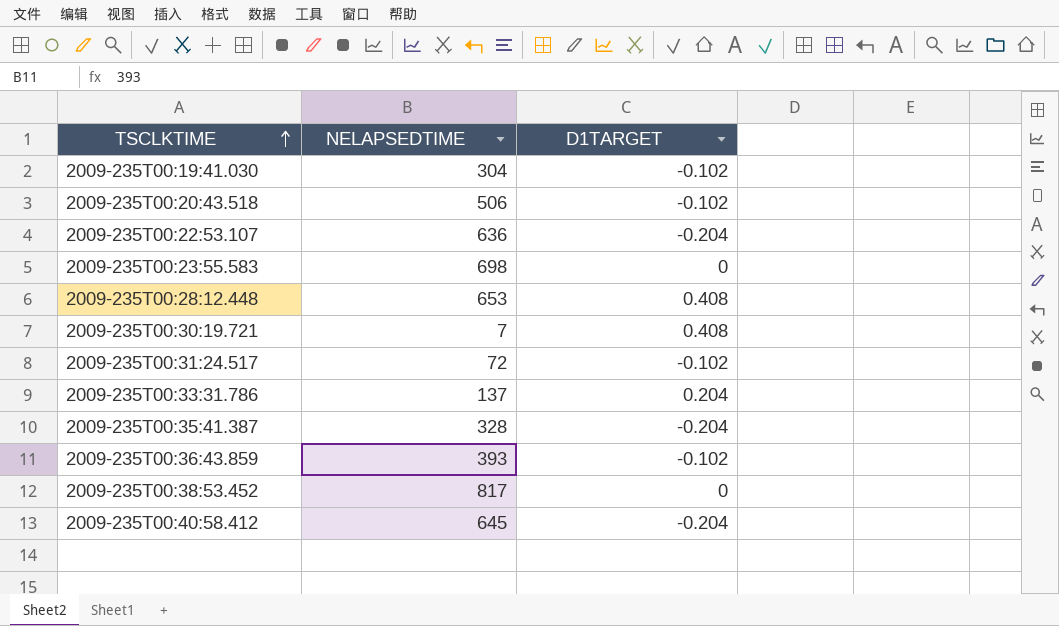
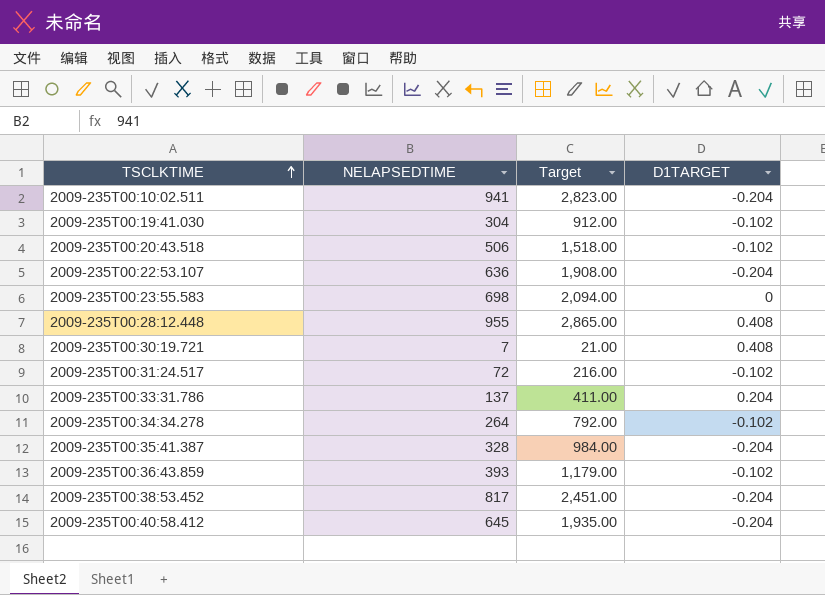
column Target | formula: none -> [NELAPSEDTIME] * 3
row 2009-235T00:10:02.511: none -> 941 | 2,823.00 | -0.204
2009-235T00:28:12.448 | NELAPSEDTIME: 653 -> 955
row 2009-235T00:34:34.278: none -> 264 | 792.00 | -0.102
2009-235T00:38:53.452 | D1TARGET: 0 -> -0.204

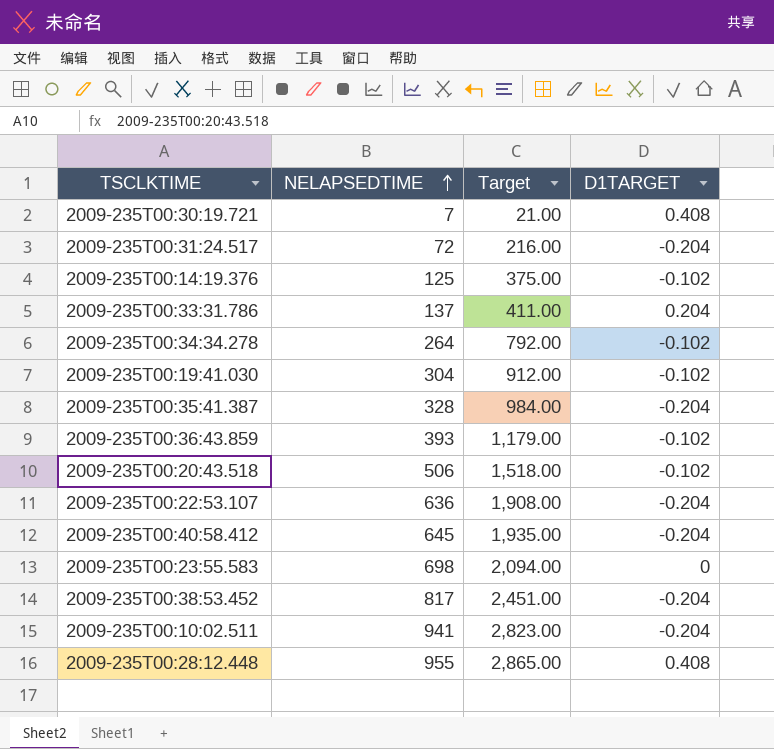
row order: TSCLKTIME ascending -> NELAPSEDTIME ascending
2009-235T00:31:24.517 | D1TARGET: -0.102 -> -0.204
row 2009-235T00:14:19.376: none -> 125 | 375.00 | -0.102

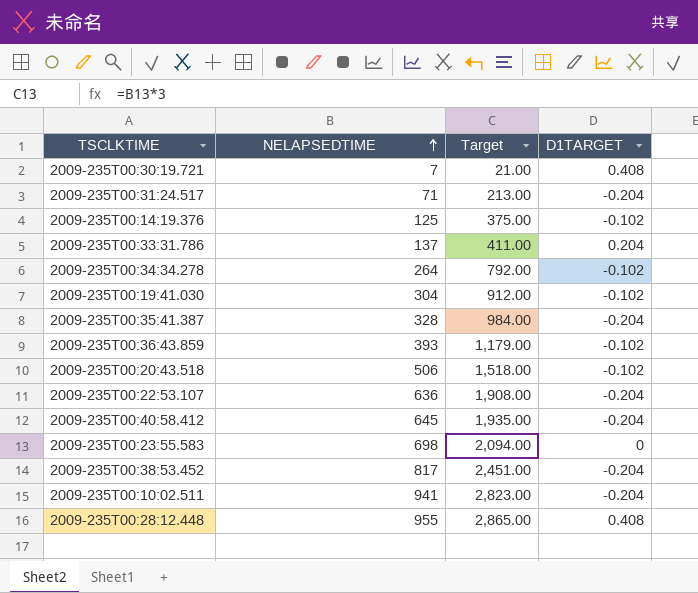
2009-235T00:31:24.517 | NELAPSEDTIME: 72 -> 71
2009-235T00:31:24.517 | Target: 216.00 -> 213.00

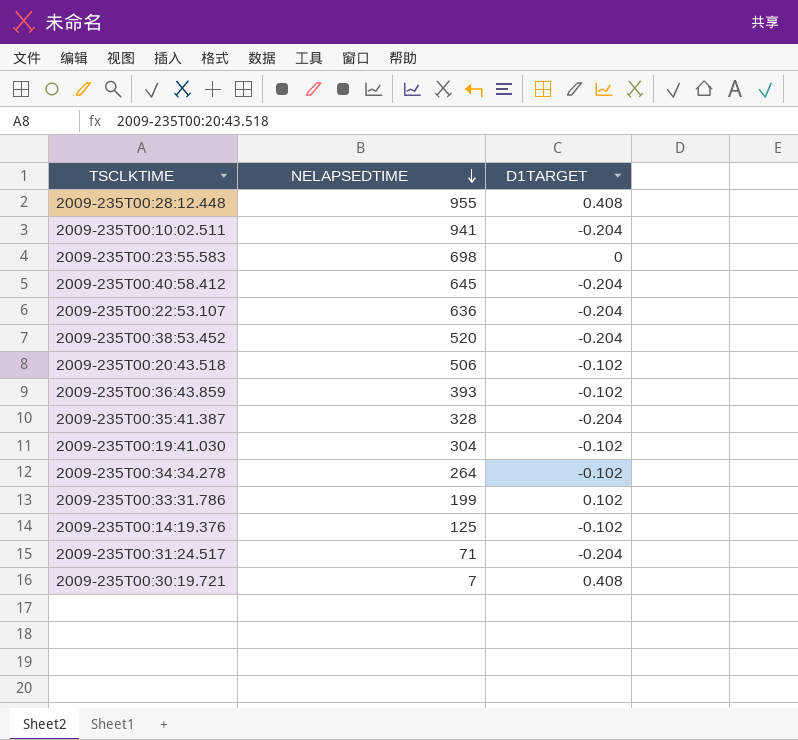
row order: NELAPSEDTIME ascending -> NELAPSEDTIME descending
column Target | formula: [NELAPSEDTIME] * 3 -> none
2009-235T00:38:53.452 | NELAPSEDTIME: 817 -> 520
2009-235T00:33:31.786 | NELAPSEDTIME: 137 -> 199
2009-235T00:33:31.786 | D1TARGET: 0.204 -> 0.102

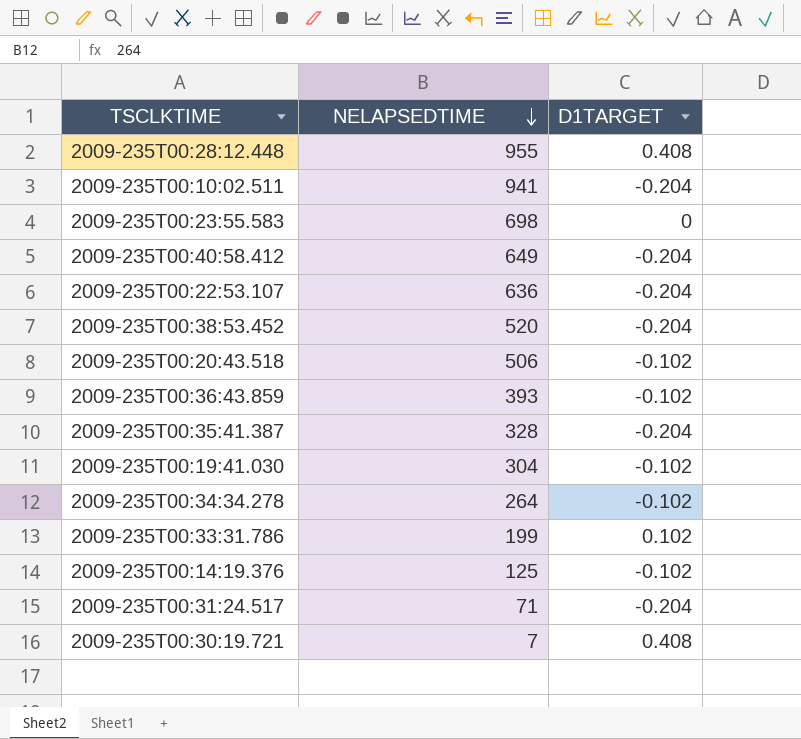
2009-235T00:40:58.412 | NELAPSEDTIME: 645 -> 649

